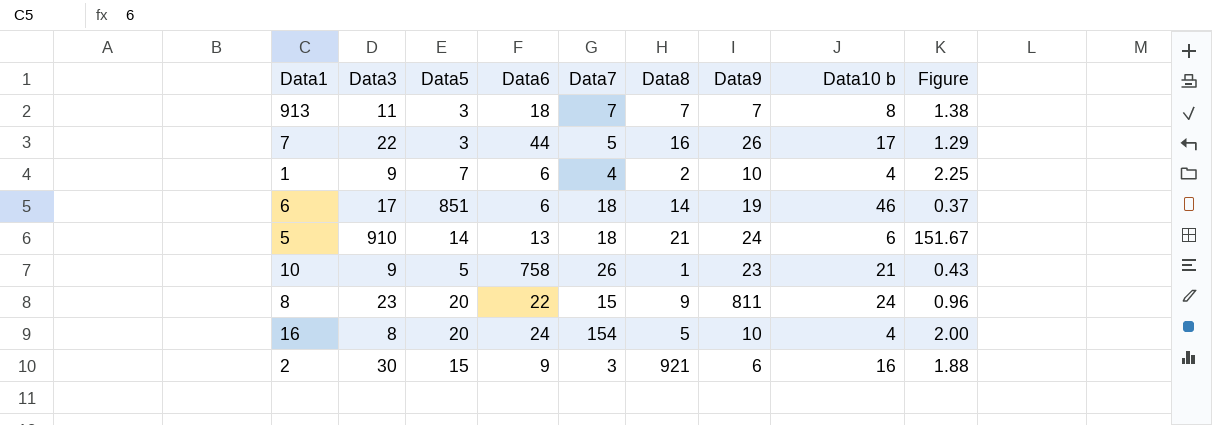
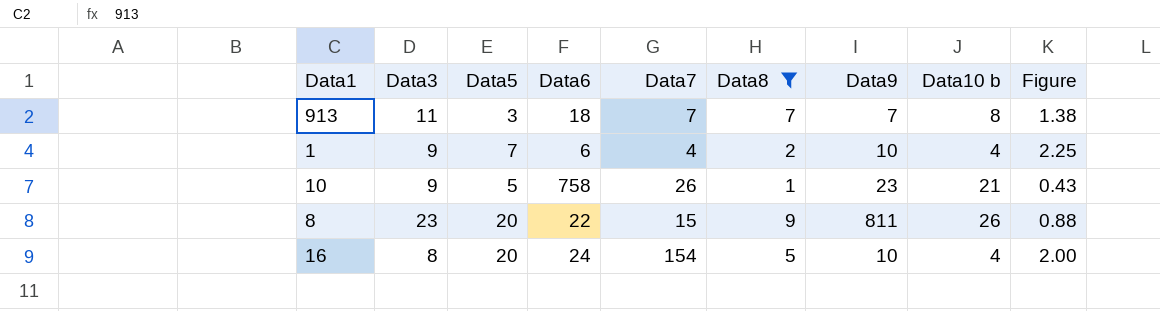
filter: none -> Data8 <= 9
8 | Data10 b: 24 -> 26
8 | Figure: 0.96 -> 0.88

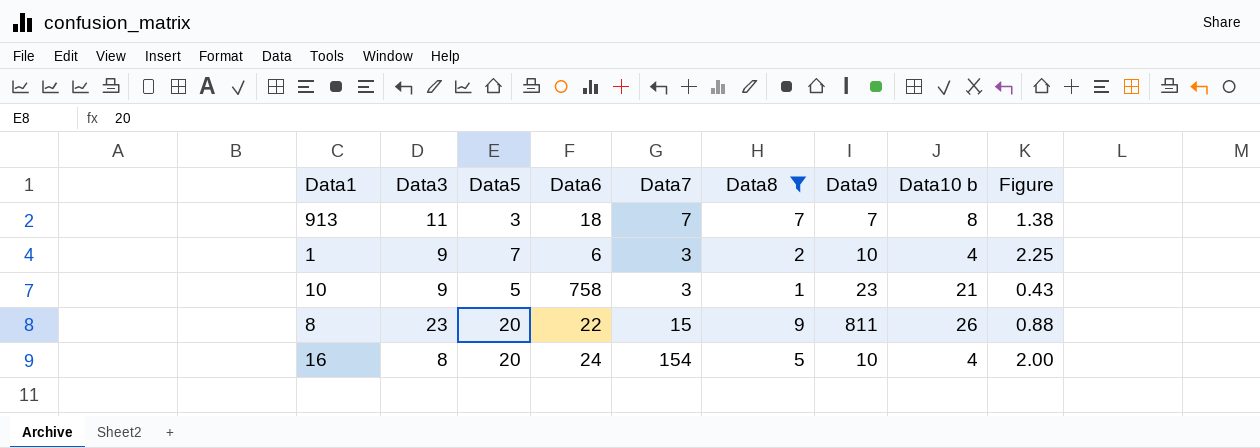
1 | Data7: 4 -> 3
10 | Data7: 26 -> 3

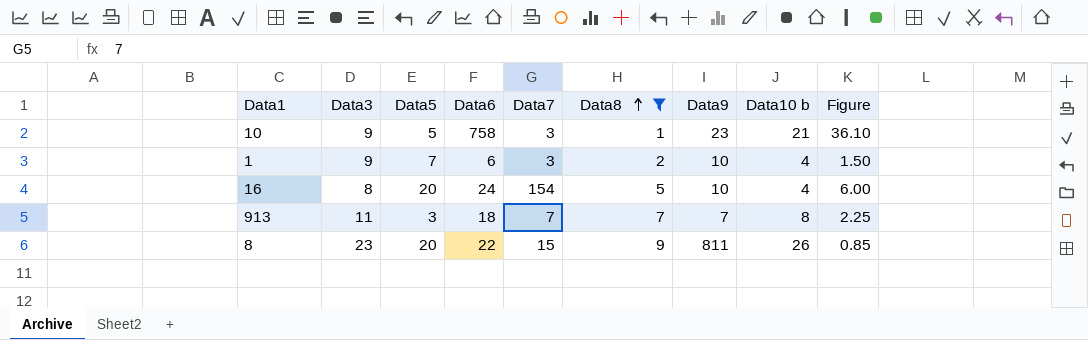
row order: none -> Data8 ascending
column Figure | formula: [Data3] / [Data10 b] -> [Data6] / [Data10 b]

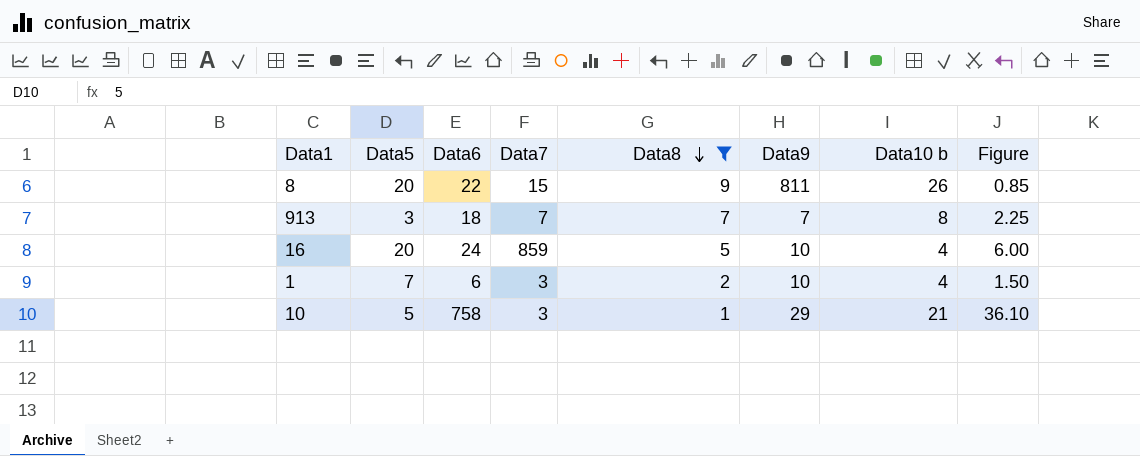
row order: Data8 ascending -> Data8 descending
column Data3 | position: 2 -> none
16 | Data7: 154 -> 859
10 | Data9: 23 -> 29

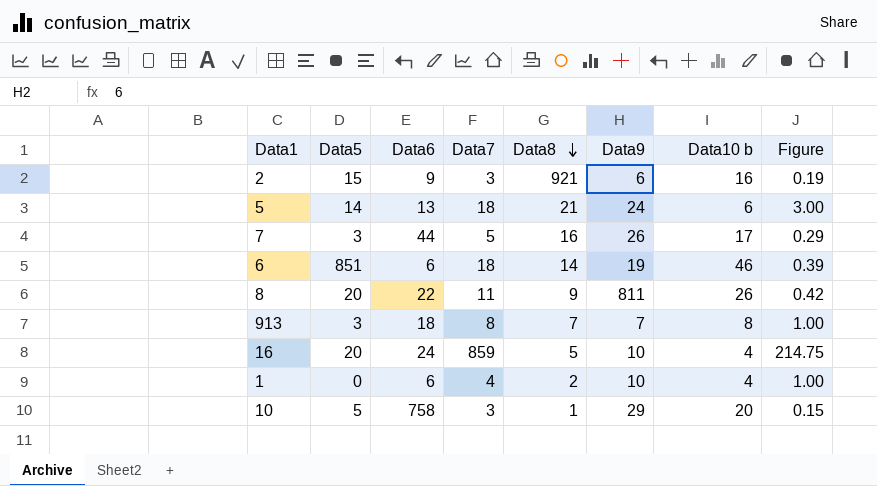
filter: Data8 <= 9 -> none
column Figure | formula: [Data6] / [Data10 b] -> [Data7] / [Data10 b]
8 | Data7: 15 -> 11
913 | Data7: 7 -> 8
1 | Data5: 7 -> 0
1 | Data7: 3 -> 4
10 | Data10 b: 21 -> 20

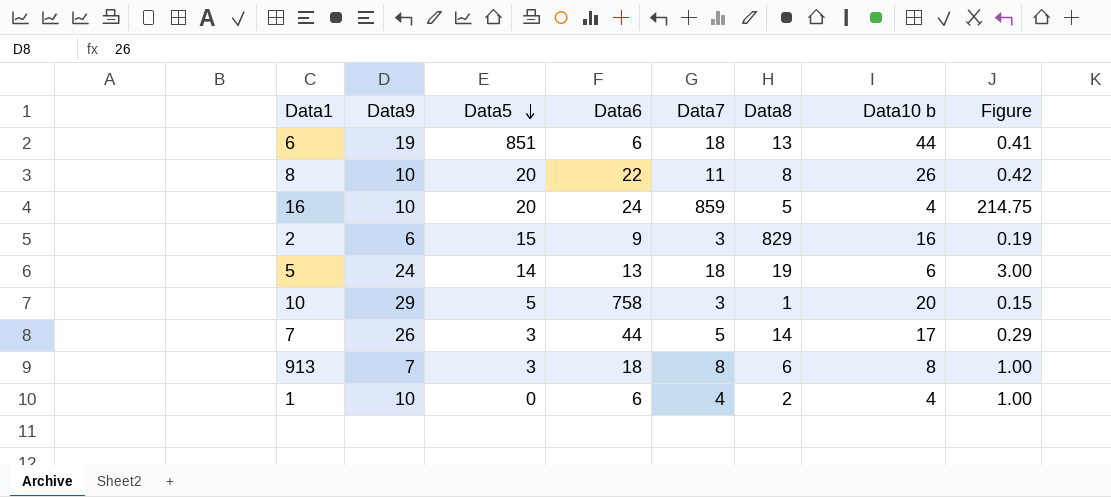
row order: Data8 descending -> Data5 descending
column Data9 | position: 6 -> 2
6 | Data8: 14 -> 13
6 | Data10 b: 46 -> 44
6 | Figure: 0.39 -> 0.41
8 | Data9: 811 -> 10
8 | Data8: 9 -> 8
2 | Data8: 921 -> 829
5 | Data8: 21 -> 19
7 | Data8: 16 -> 14
913 | Data8: 7 -> 6

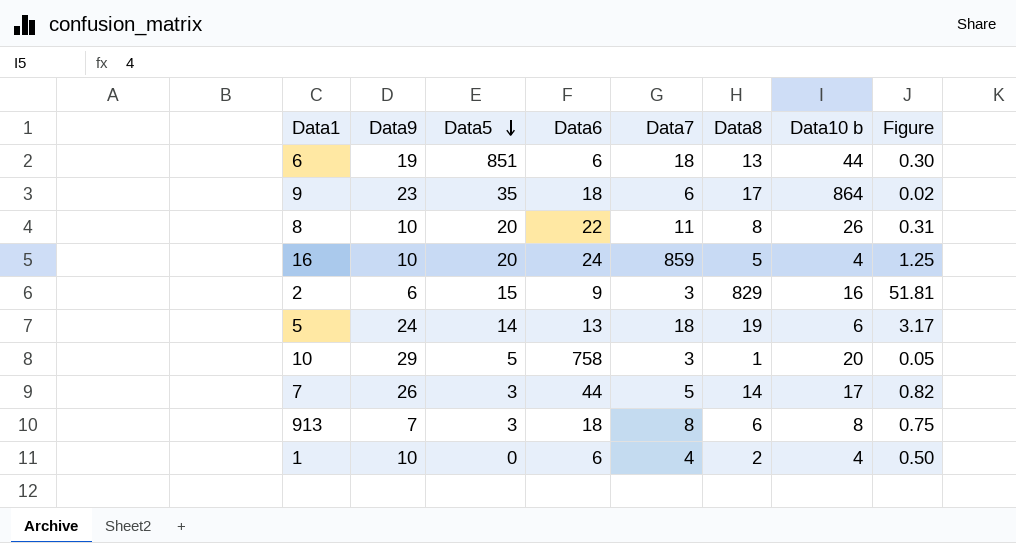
column Figure | formula: [Data7] / [Data10 b] -> [Data8] / [Data10 b]
row 9: none -> 23 | 35 | 18 | 6 | 17 | 864 | 0.02

